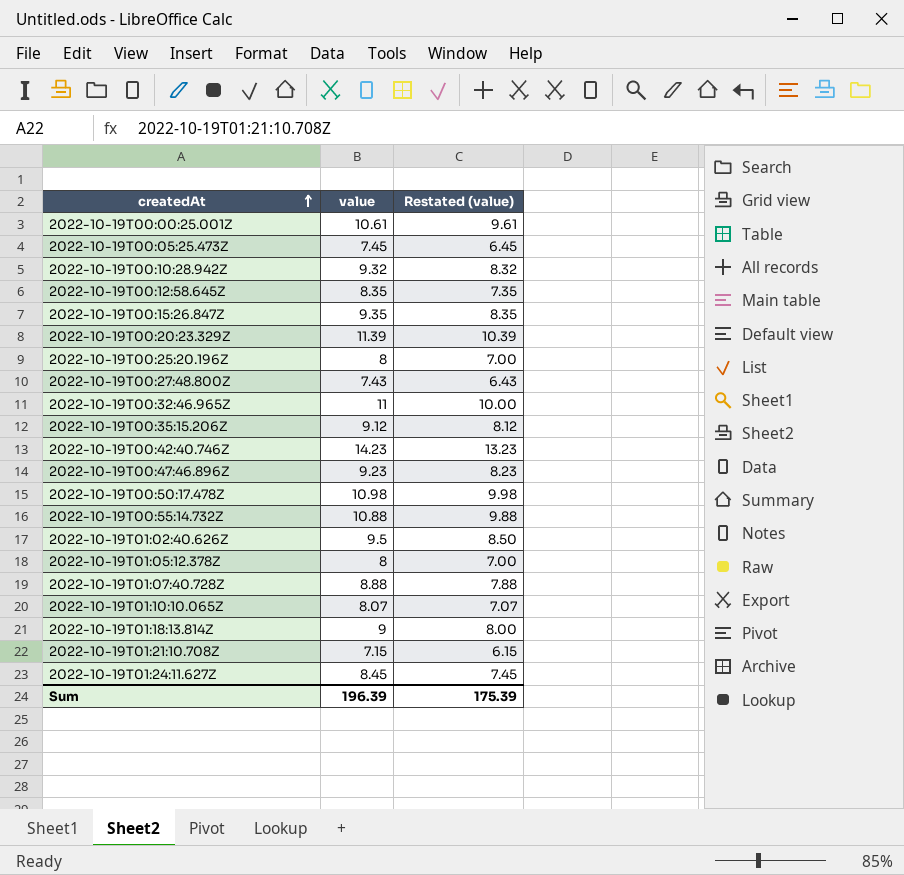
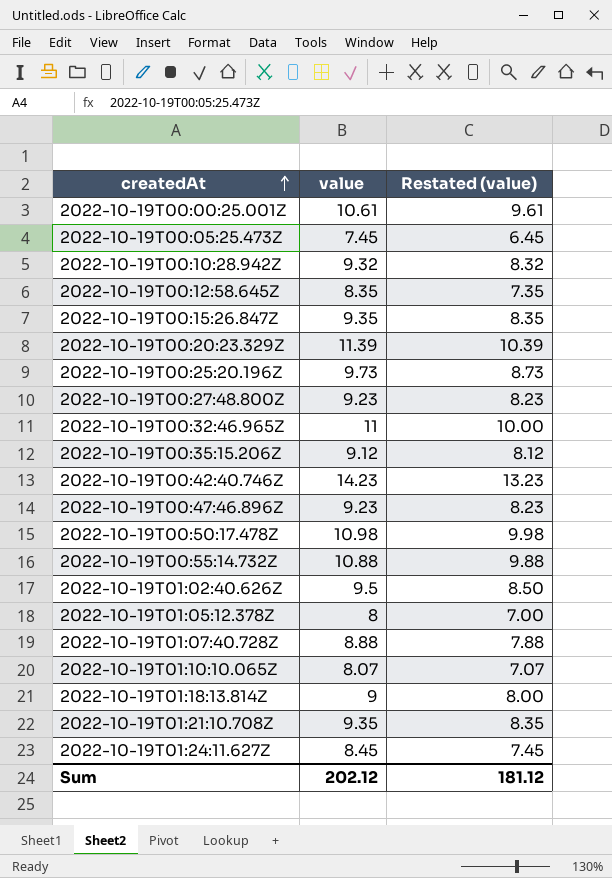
2022-10-19T00:25:20.196Z | value: 8 -> 9.73
2022-10-19T00:25:20.196Z | Restated (value): 7.00 -> 8.73
2022-10-19T00:27:48.800Z | value: 7.43 -> 9.23
2022-10-19T00:27:48.800Z | Restated (value): 6.43 -> 8.23
2022-10-19T01:21:10.708Z | value: 7.15 -> 9.35
2022-10-19T01:21:10.708Z | Restated (value): 6.15 -> 8.35
Sum | value: 196.39 -> 202.12
Sum | Restated (value): 175.39 -> 181.12

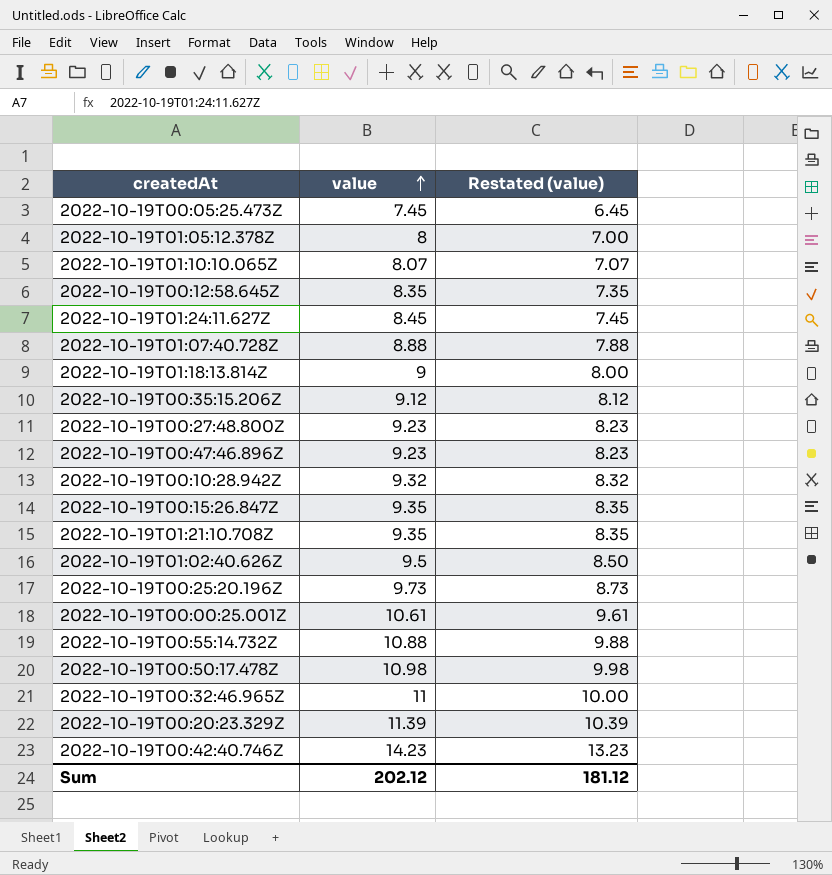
row order: createdAt ascending -> value ascending

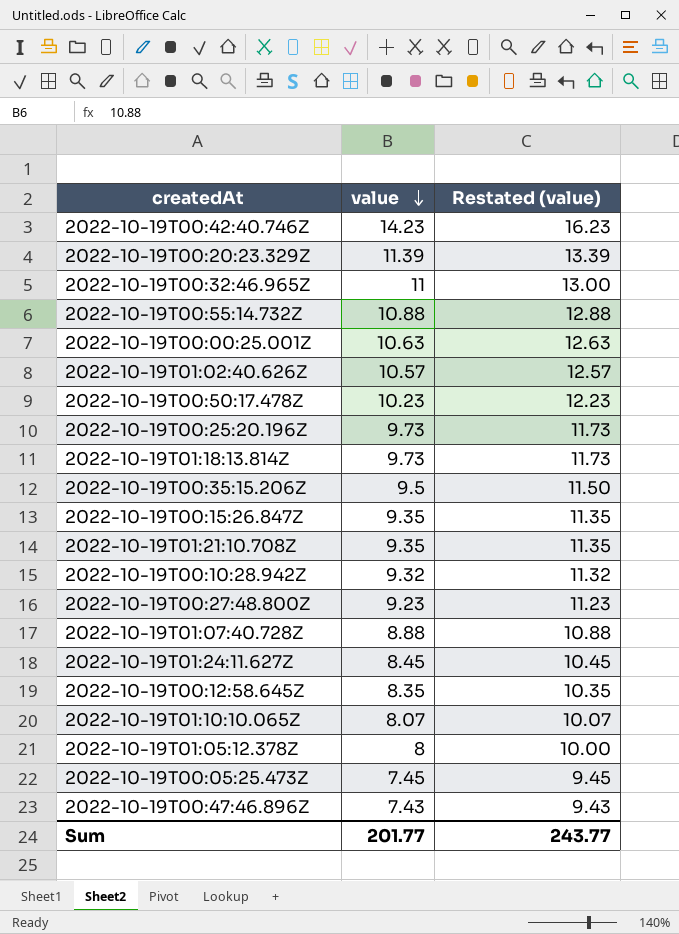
row order: value ascending -> value descending
column Restated (value) | formula: [value] - 1 -> [value] + 2
2022-10-19T00:00:25.001Z | value: 10.61 -> 10.63
2022-10-19T01:02:40.626Z | value: 9.5 -> 10.57
2022-10-19T00:50:17.478Z | value: 10.98 -> 10.23
2022-10-19T01:18:13.814Z | value: 9 -> 9.73
2022-10-19T00:35:15.206Z | value: 9.12 -> 9.5
2022-10-19T00:47:46.896Z | value: 9.23 -> 7.43
Sum | value: 202.12 -> 201.77
Sum | Restated (value): 181.12 -> 243.77

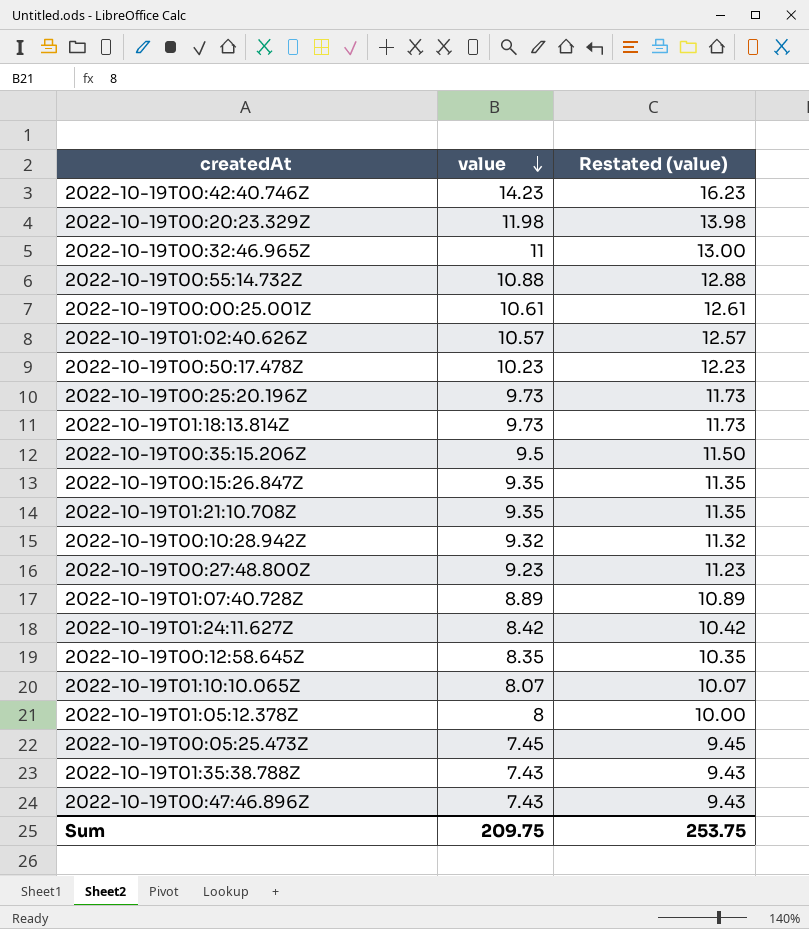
2022-10-19T00:20:23.329Z | value: 11.39 -> 11.98
2022-10-19T00:20:23.329Z | Restated (value): 13.39 -> 13.98
2022-10-19T00:00:25.001Z | value: 10.63 -> 10.61
2022-10-19T00:00:25.001Z | Restated (value): 12.63 -> 12.61
2022-10-19T01:07:40.728Z | value: 8.88 -> 8.89
2022-10-19T01:07:40.728Z | Restated (value): 10.88 -> 10.89
2022-10-19T01:24:11.627Z | value: 8.45 -> 8.42
2022-10-19T01:24:11.627Z | Restated (value): 10.45 -> 10.42
row 2022-10-19T01:35:38.788Z: none -> 7.43 | 9.43
Sum | value: 201.77 -> 209.75
Sum | Restated (value): 243.77 -> 253.75

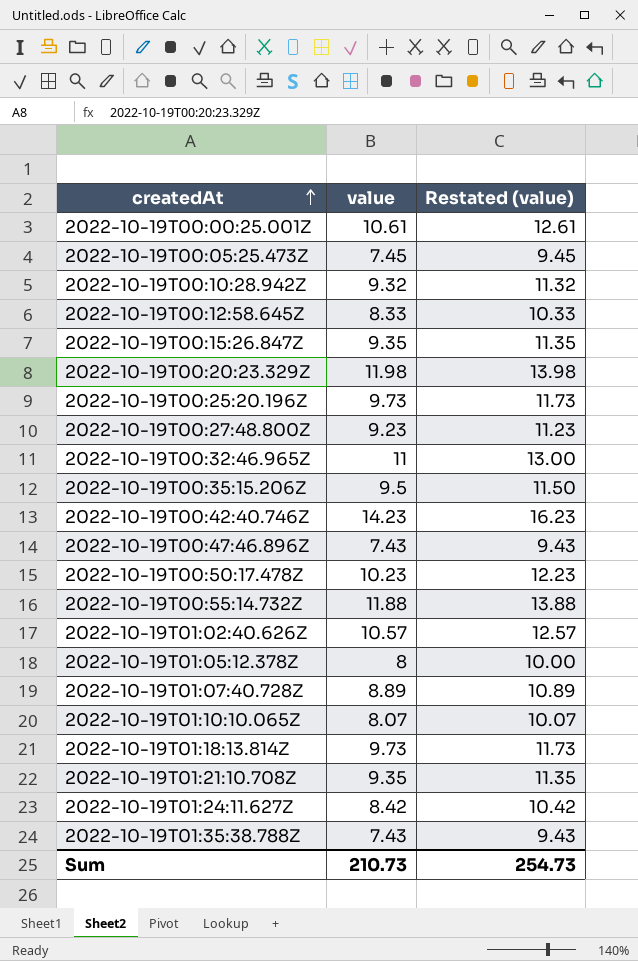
row order: value descending -> createdAt ascending
2022-10-19T00:12:58.645Z | value: 8.35 -> 8.33
2022-10-19T00:12:58.645Z | Restated (value): 10.35 -> 10.33
2022-10-19T00:55:14.732Z | value: 10.88 -> 11.88
2022-10-19T00:55:14.732Z | Restated (value): 12.88 -> 13.88
Sum | value: 209.75 -> 210.73
Sum | Restated (value): 253.75 -> 254.73

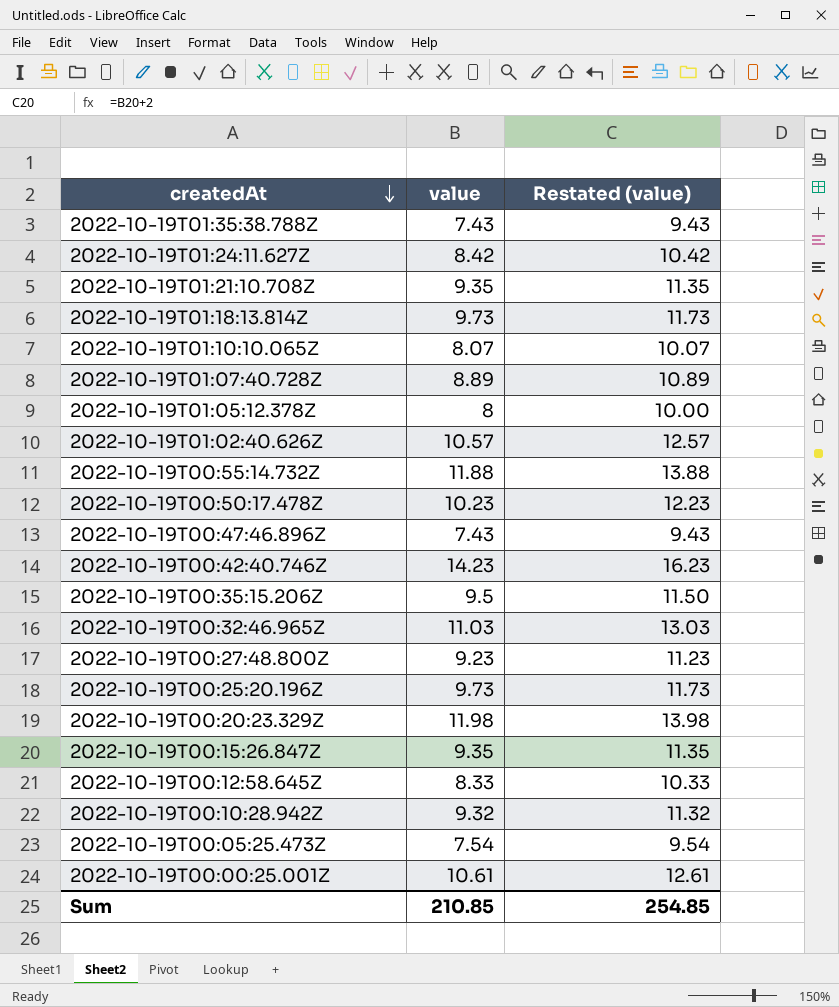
row order: createdAt ascending -> createdAt descending
2022-10-19T00:32:46.965Z | value: 11 -> 11.03
2022-10-19T00:32:46.965Z | Restated (value): 13.00 -> 13.03
2022-10-19T00:05:25.473Z | value: 7.45 -> 7.54
2022-10-19T00:05:25.473Z | Restated (value): 9.45 -> 9.54
Sum | value: 210.73 -> 210.85
Sum | Restated (value): 254.73 -> 254.85

